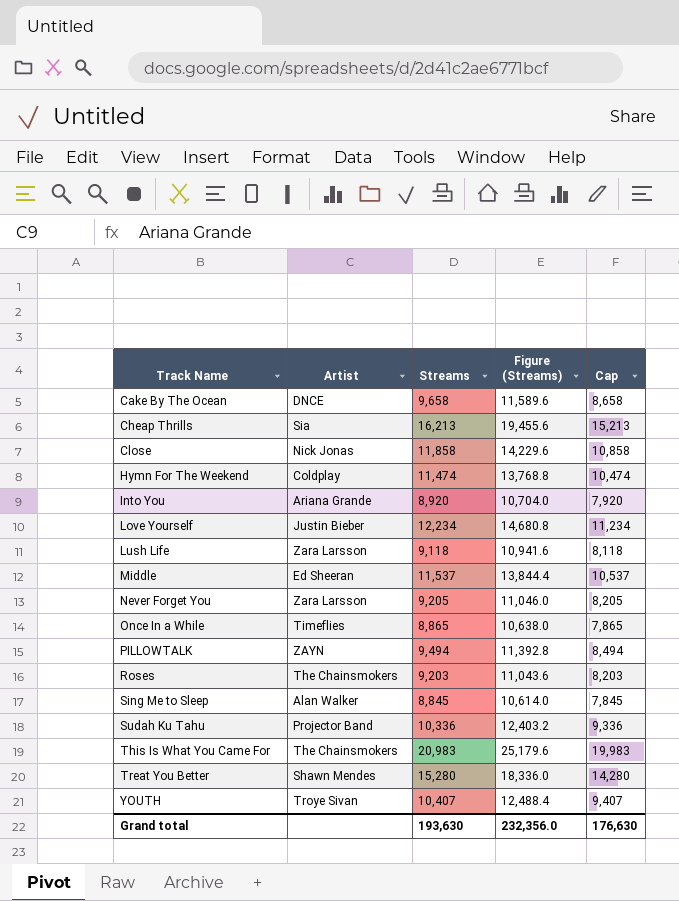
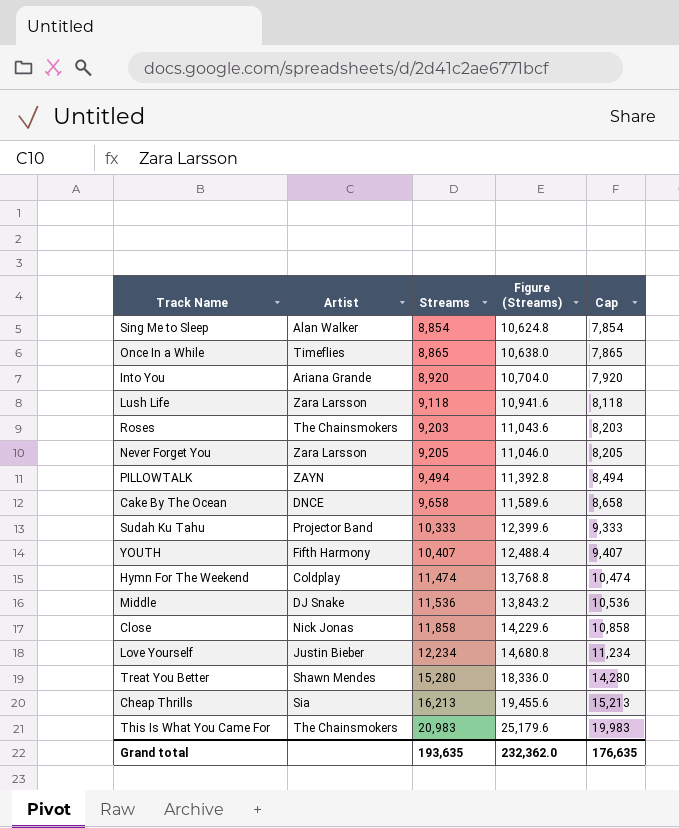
row order: Track Name ascending -> Streams ascending
Sing Me to Sleep | Streams: 8,845 -> 8,854
Sing Me to Sleep | Figure (Streams): 10,614.0 -> 10,624.8
Sing Me to Sleep | Cap: 7,845 -> 7,854
Sudah Ku Tahu | Streams: 10,336 -> 10,333
Sudah Ku Tahu | Figure (Streams): 12,403.2 -> 12,399.6
Sudah Ku Tahu | Cap: 9,336 -> 9,333
YOUTH | Artist: Troye Sivan -> Fifth Harmony
Middle | Artist: Ed Sheeran -> DJ Snake
Middle | Streams: 11,537 -> 11,536
Middle | Figure (Streams): 13,844.4 -> 13,843.2
Middle | Cap: 10,537 -> 10,536
Grand total | Streams: 193,630 -> 193,635
Grand total | Figure (Streams): 232,356.0 -> 232,362.0
Grand total | Cap: 176,630 -> 176,635

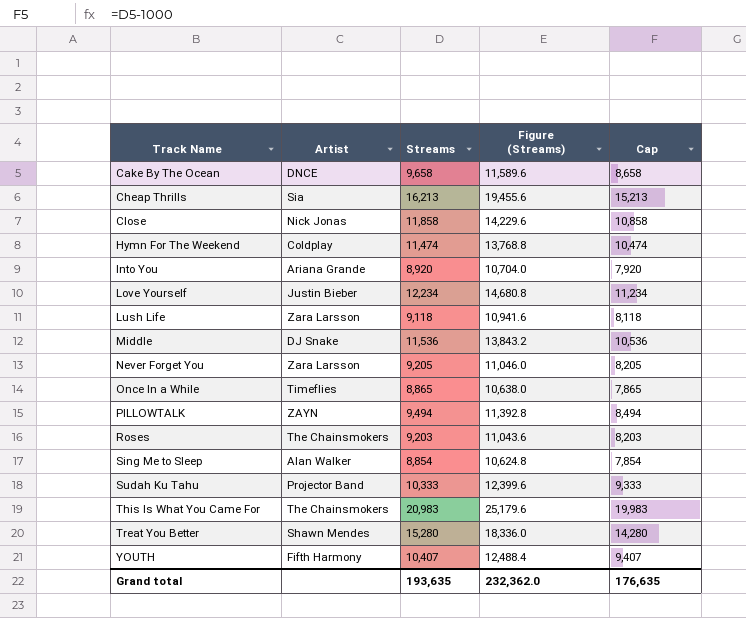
row order: Streams ascending -> Track Name ascending

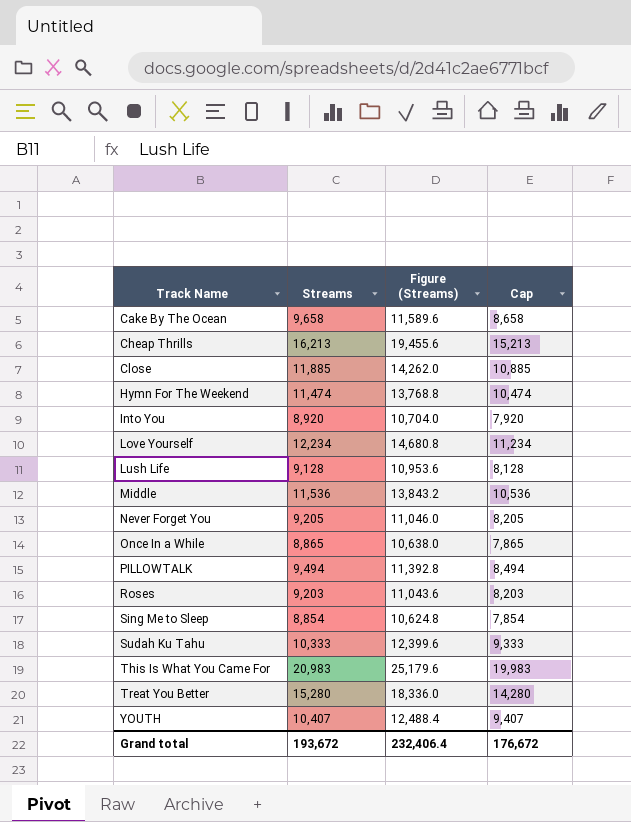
column Artist | position: 2 -> none
Close | Streams: 11,858 -> 11,885
Close | Figure (Streams): 14,229.6 -> 14,262.0
Close | Cap: 10,858 -> 10,885
Lush Life | Streams: 9,118 -> 9,128
Lush Life | Figure (Streams): 10,941.6 -> 10,953.6
Lush Life | Cap: 8,118 -> 8,128
Grand total | Streams: 193,635 -> 193,672
Grand total | Figure (Streams): 232,362.0 -> 232,406.4
Grand total | Cap: 176,635 -> 176,672

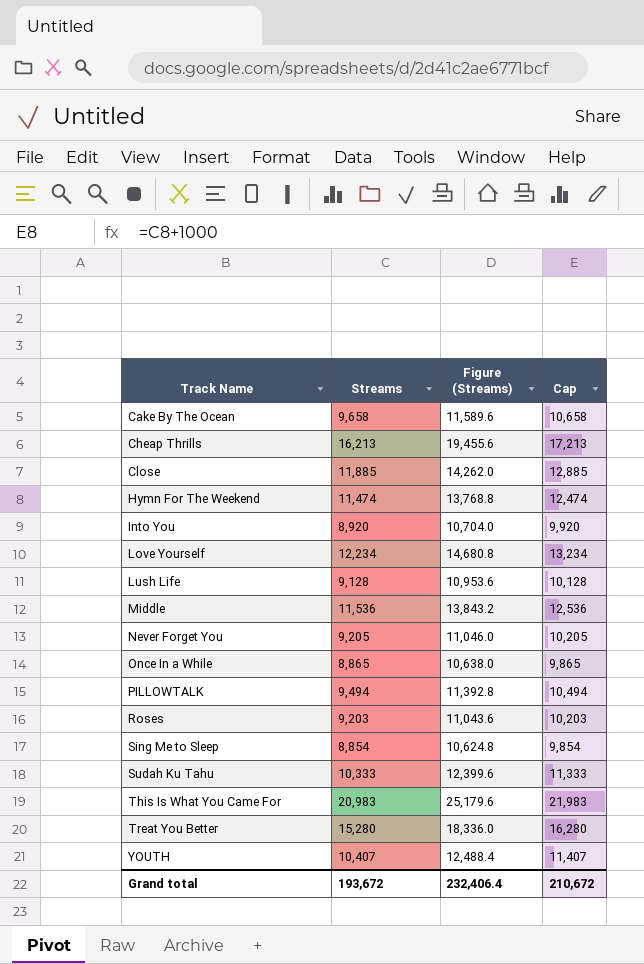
column Cap | formula: [Streams] - 1000 -> [Streams] + 1000
Grand total | Cap: 176,672 -> 210,672

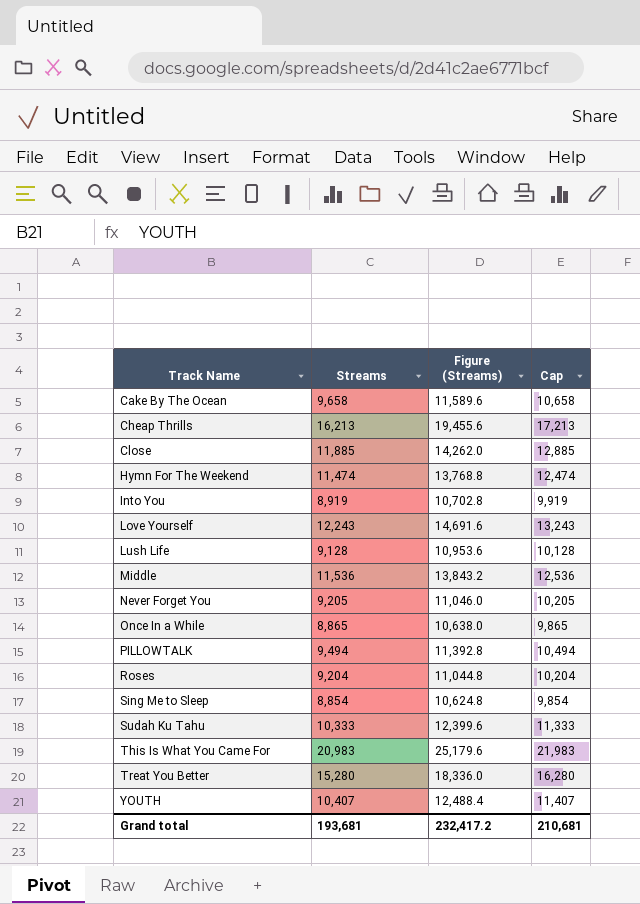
Into You | Streams: 8,920 -> 8,919
Into You | Figure (Streams): 10,704.0 -> 10,702.8
Into You | Cap: 9,920 -> 9,919
Love Yourself | Streams: 12,234 -> 12,243
Love Yourself | Figure (Streams): 14,680.8 -> 14,691.6
Love Yourself | Cap: 13,234 -> 13,243
Roses | Streams: 9,203 -> 9,204
Roses | Figure (Streams): 11,043.6 -> 11,044.8
Roses | Cap: 10,203 -> 10,204
Grand total | Streams: 193,672 -> 193,681
Grand total | Figure (Streams): 232,406.4 -> 232,417.2
Grand total | Cap: 210,672 -> 210,681

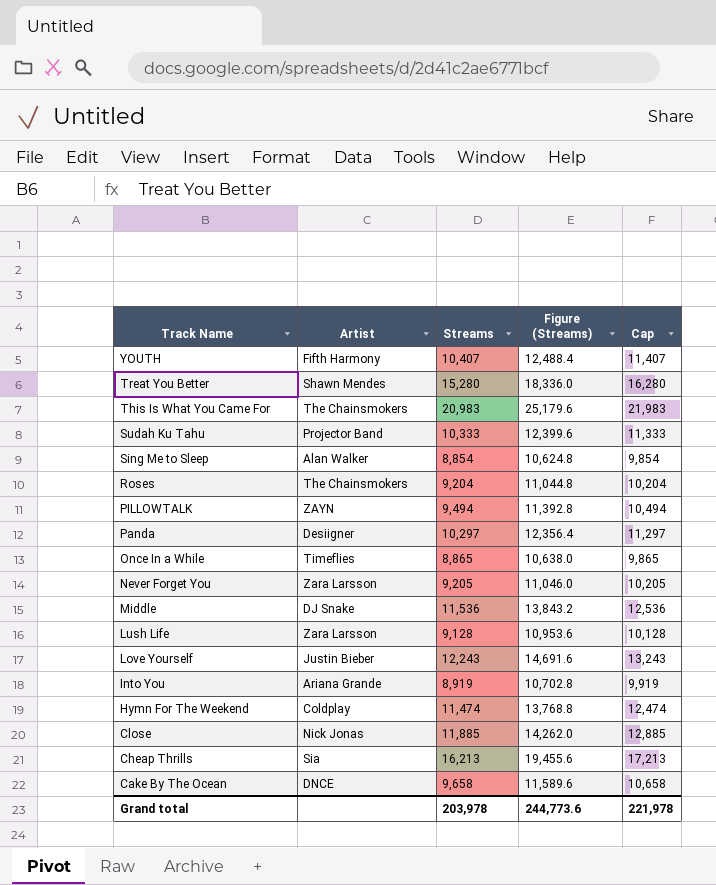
row order: Track Name ascending -> Track Name descending
column Artist | position: none -> 2
row Panda: none -> Desiigner | 10,297 | 12,356.4 | 11,297
Grand total | Streams: 193,681 -> 203,978
Grand total | Figure (Streams): 232,417.2 -> 244,773.6
Grand total | Cap: 210,681 -> 221,978

